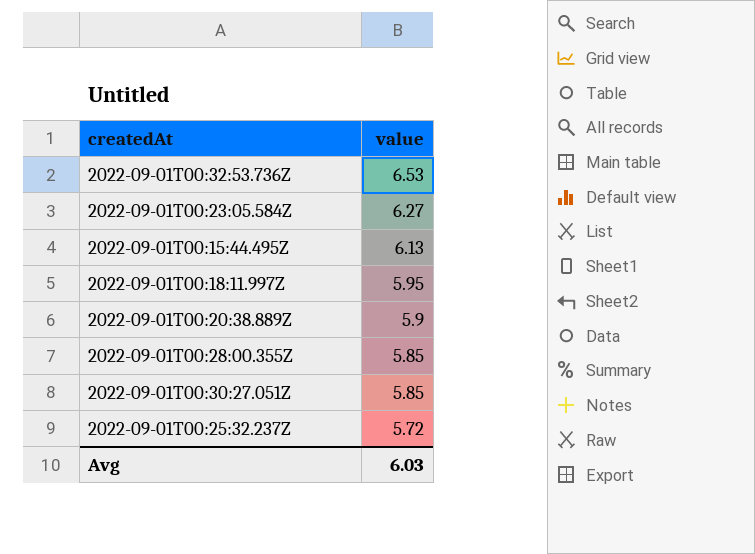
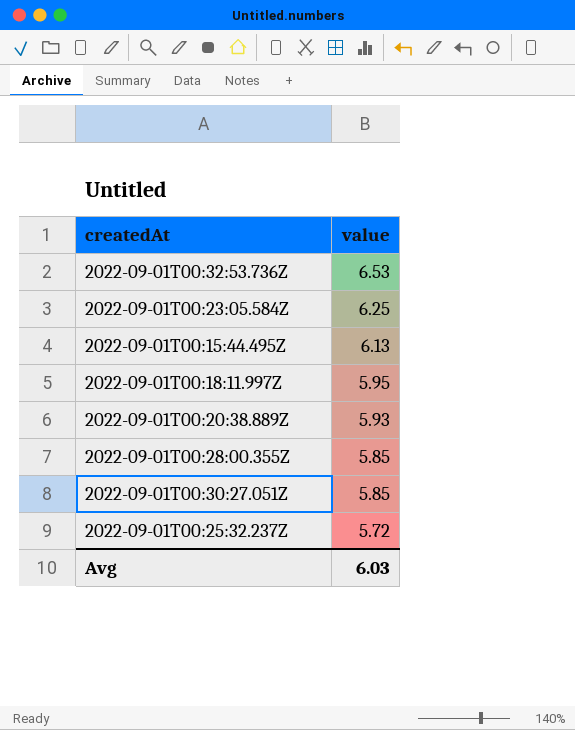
2022-09-01T00:23:05.584Z | value: 6.27 -> 6.25
2022-09-01T00:20:38.889Z | value: 5.9 -> 5.93

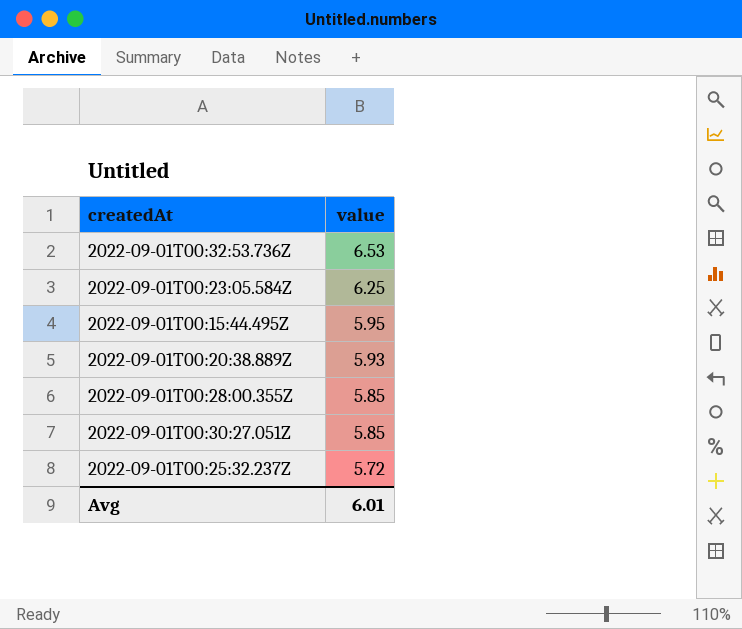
row 2022-09-01T00:18:11.997Z: 5.95 -> none
2022-09-01T00:15:44.495Z | value: 6.13 -> 5.95
Avg | value: 6.03 -> 6.01

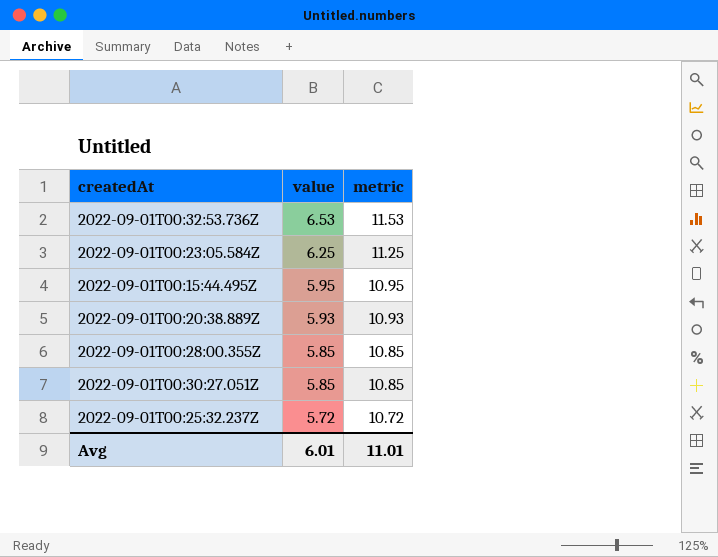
column metric | formula: none -> [value] + 5

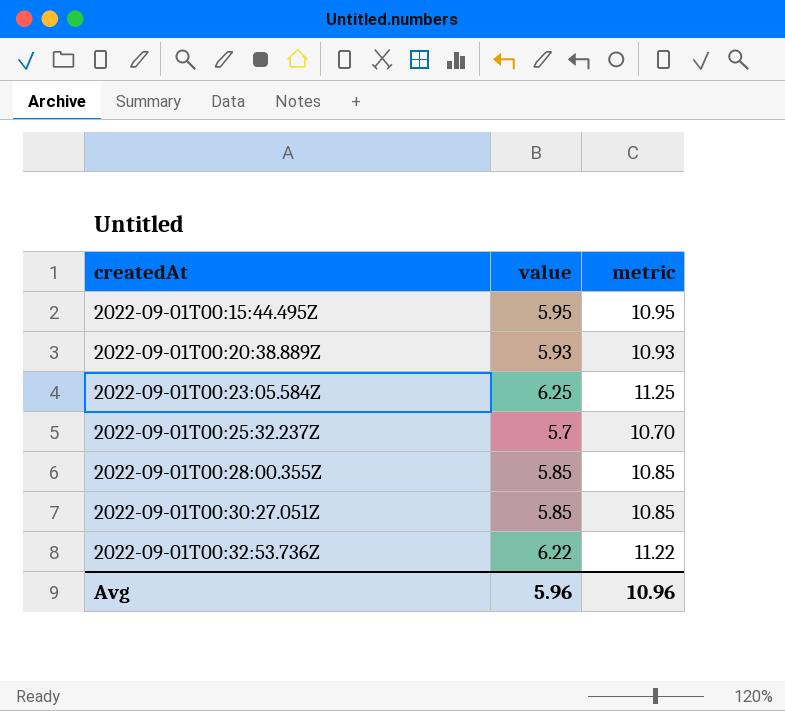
row order: value descending -> createdAt ascending
2022-09-01T00:25:32.237Z | value: 5.72 -> 5.7
2022-09-01T00:25:32.237Z | metric: 10.72 -> 10.70
2022-09-01T00:32:53.736Z | value: 6.53 -> 6.22
2022-09-01T00:32:53.736Z | metric: 11.53 -> 11.22
Avg | value: 6.01 -> 5.96
Avg | metric: 11.01 -> 10.96

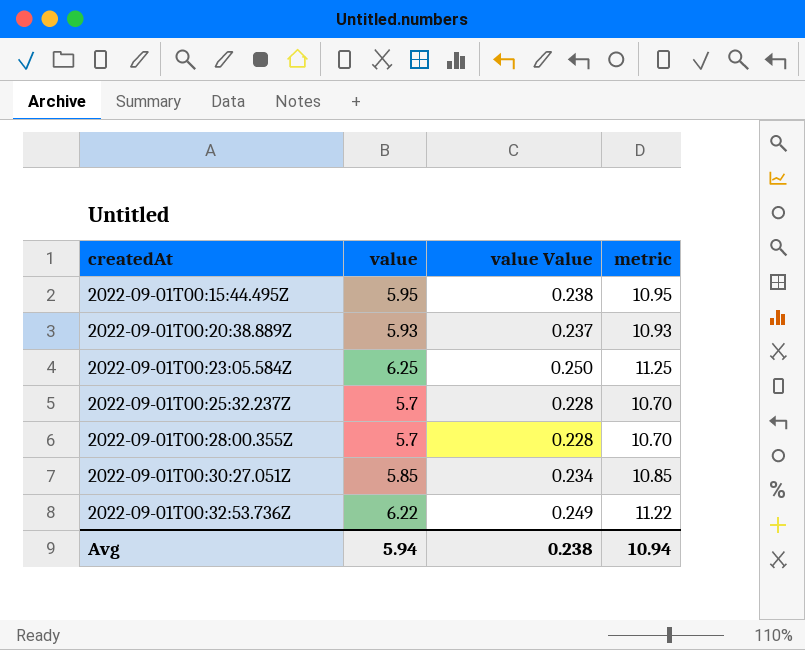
column value Value | formula: none -> [value] * 0.04
2022-09-01T00:28:00.355Z | value: 5.85 -> 5.7
2022-09-01T00:28:00.355Z | metric: 10.85 -> 10.70
Avg | value: 5.96 -> 5.94
Avg | metric: 10.96 -> 10.94

